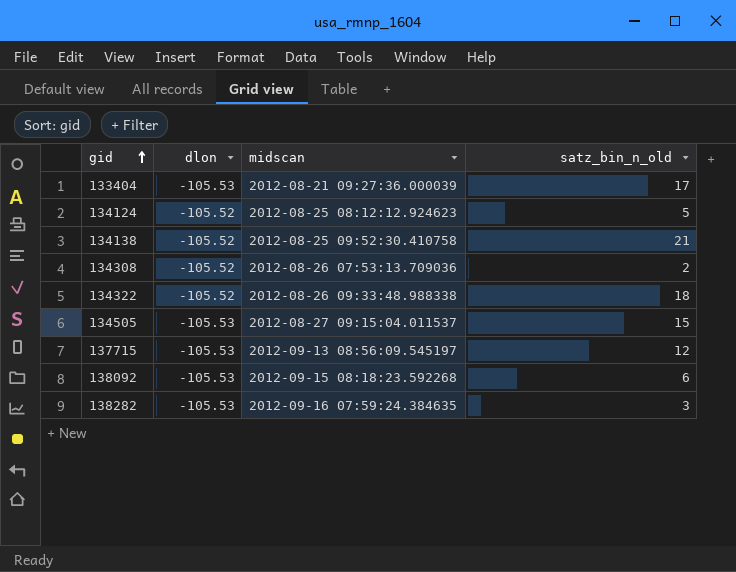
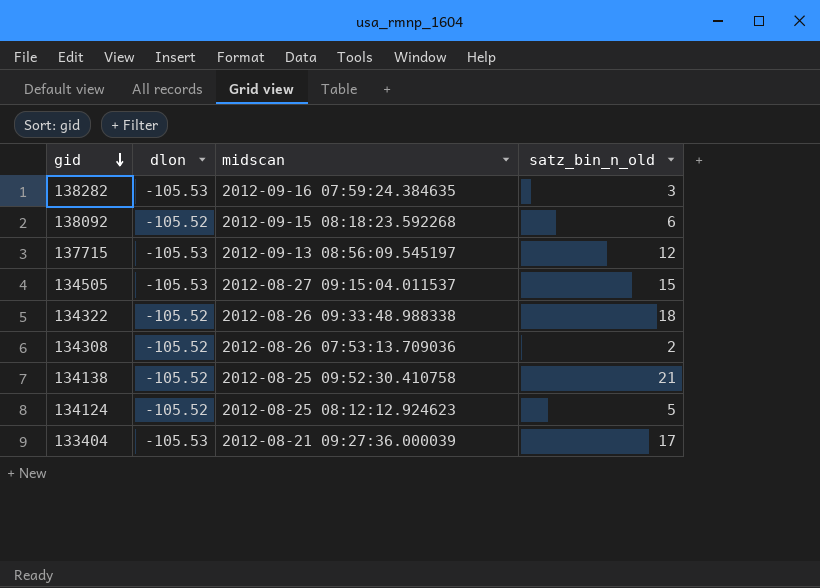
row order: gid ascending -> gid descending
138092 | dlon: -105.53 -> -105.52

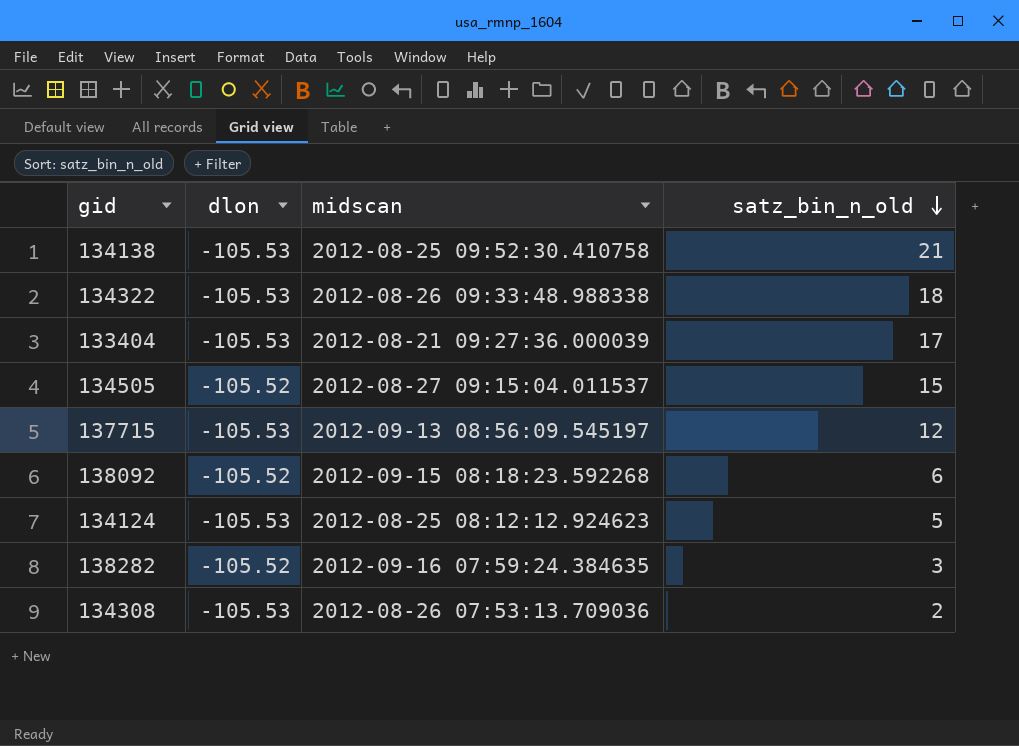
row order: gid descending -> satz_bin_n_old descending
134138 | dlon: -105.52 -> -105.53
134322 | dlon: -105.52 -> -105.53
134505 | dlon: -105.53 -> -105.52
134124 | dlon: -105.52 -> -105.53
138282 | dlon: -105.53 -> -105.52
134308 | dlon: -105.52 -> -105.53

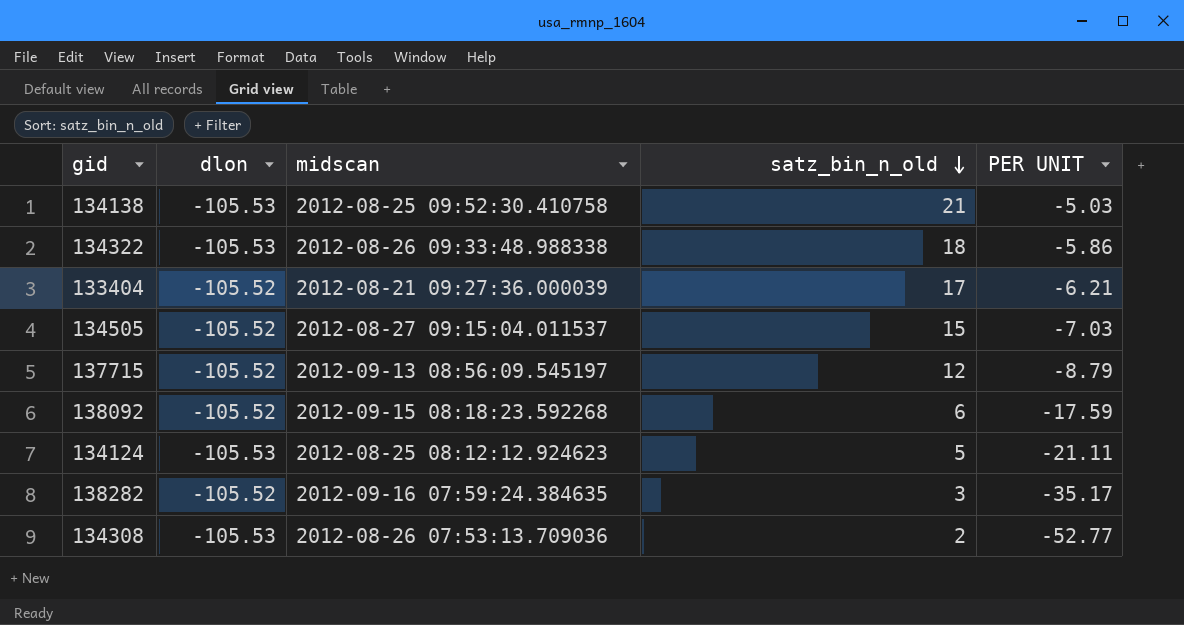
column PER UNIT | formula: none -> [dlon] / [satz_bin_n_old]
133404 | dlon: -105.53 -> -105.52
137715 | dlon: -105.53 -> -105.52

